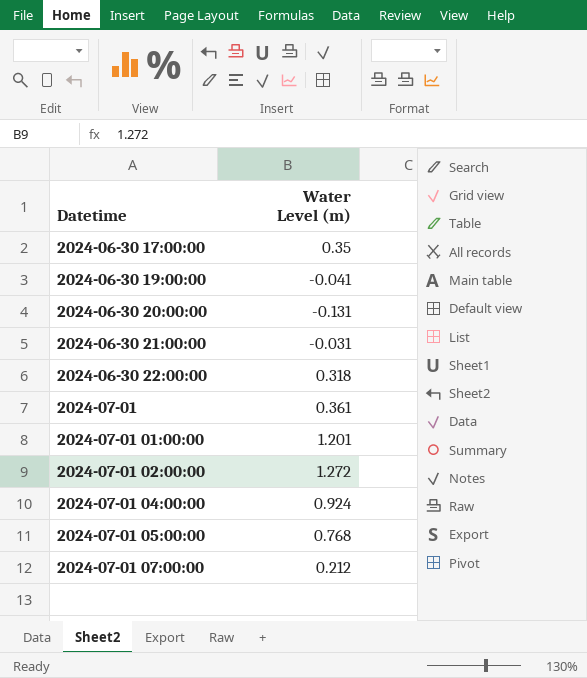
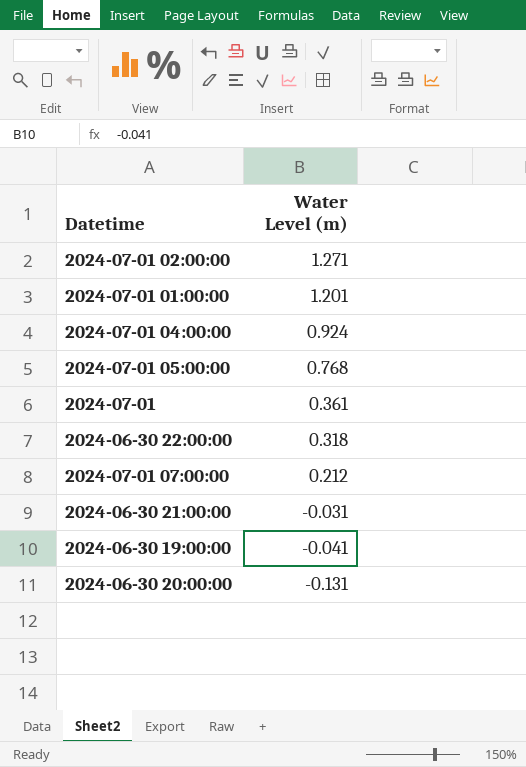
row order: Datetime ascending -> Water Level (m) descending
row 2024-06-30 17:00:00: 0.35 -> none
2024-07-01 02:00:00 | Water Level (m): 1.272 -> 1.271

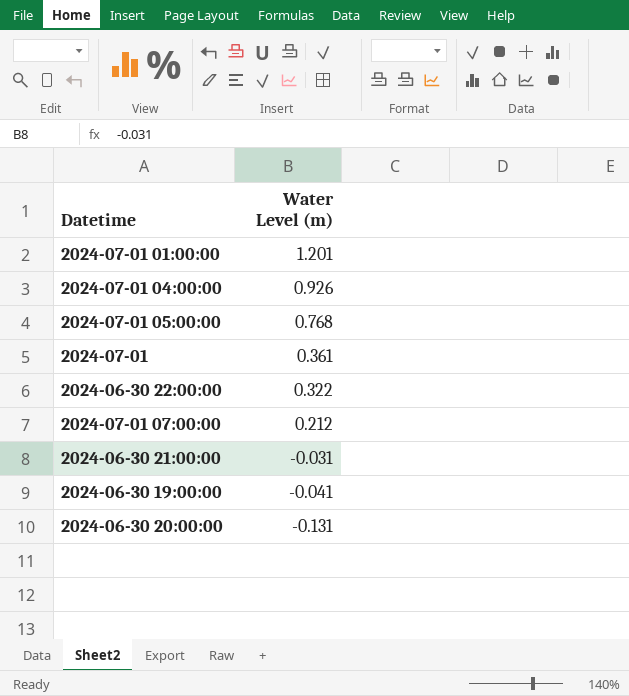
row 2024-07-01 02:00:00: 1.271 -> none
2024-07-01 04:00:00 | Water Level (m): 0.924 -> 0.926
2024-06-30 22:00:00 | Water Level (m): 0.318 -> 0.322

